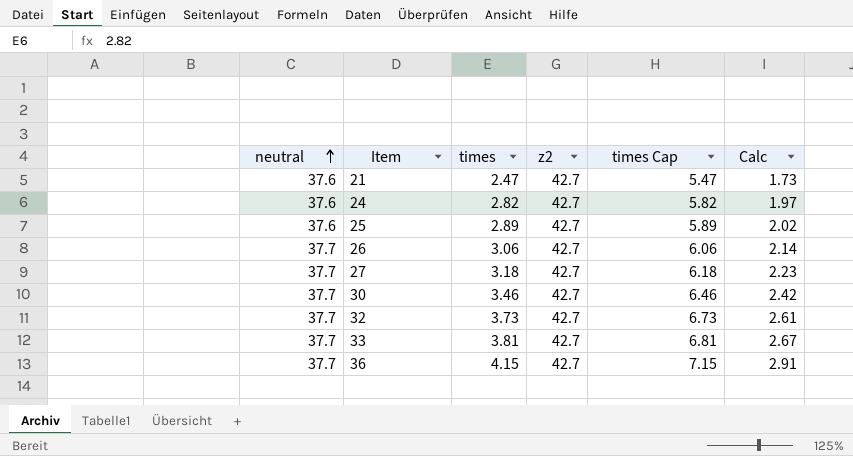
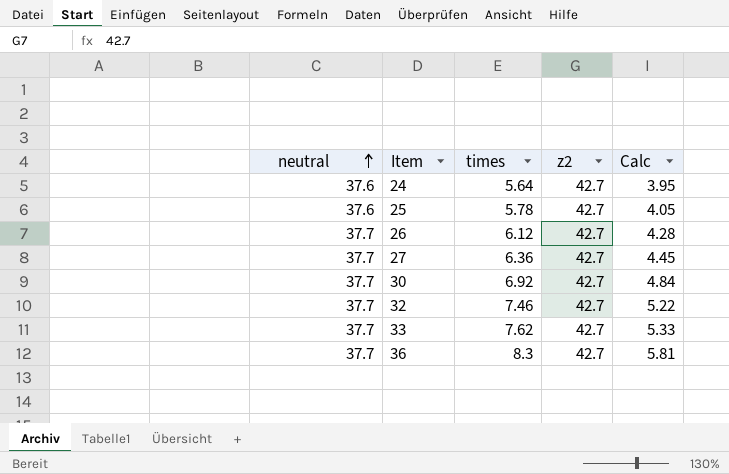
column times Cap | formula: [times] + 3 -> none
row 21: 37.6 | 2.47 | 42.7 | 5.47 | 1.73 -> none
24 | times: 2.82 -> 5.64
24 | Calc: 1.97 -> 3.95
25 | times: 2.89 -> 5.78
25 | Calc: 2.02 -> 4.05
26 | times: 3.06 -> 6.12
26 | Calc: 2.14 -> 4.28
27 | times: 3.18 -> 6.36
27 | Calc: 2.23 -> 4.45
30 | times: 3.46 -> 6.92
30 | Calc: 2.42 -> 4.84
32 | times: 3.73 -> 7.46
32 | Calc: 2.61 -> 5.22
33 | times: 3.81 -> 7.62
33 | Calc: 2.67 -> 5.33
36 | times: 4.15 -> 8.3
36 | Calc: 2.91 -> 5.81

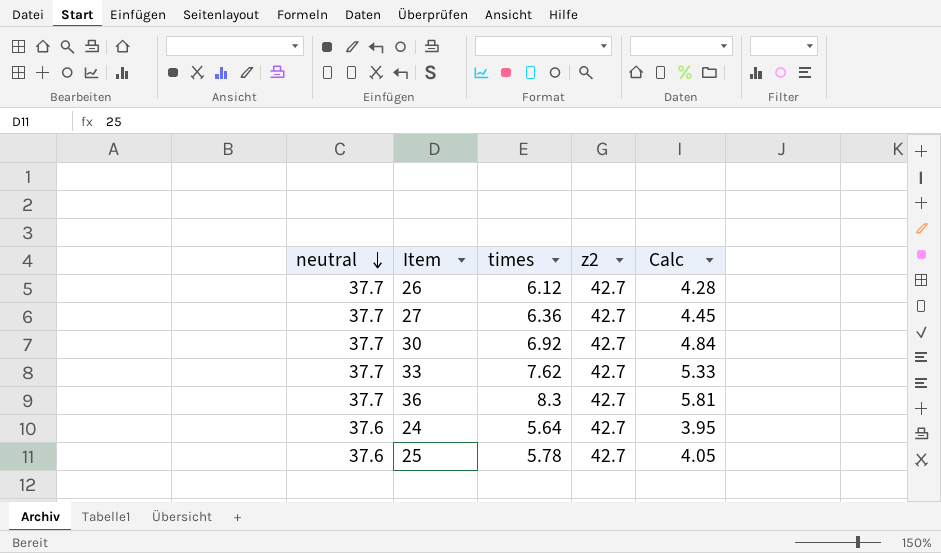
row order: neutral ascending -> neutral descending
row 32: 37.7 | 7.46 | 42.7 | 5.22 -> none

